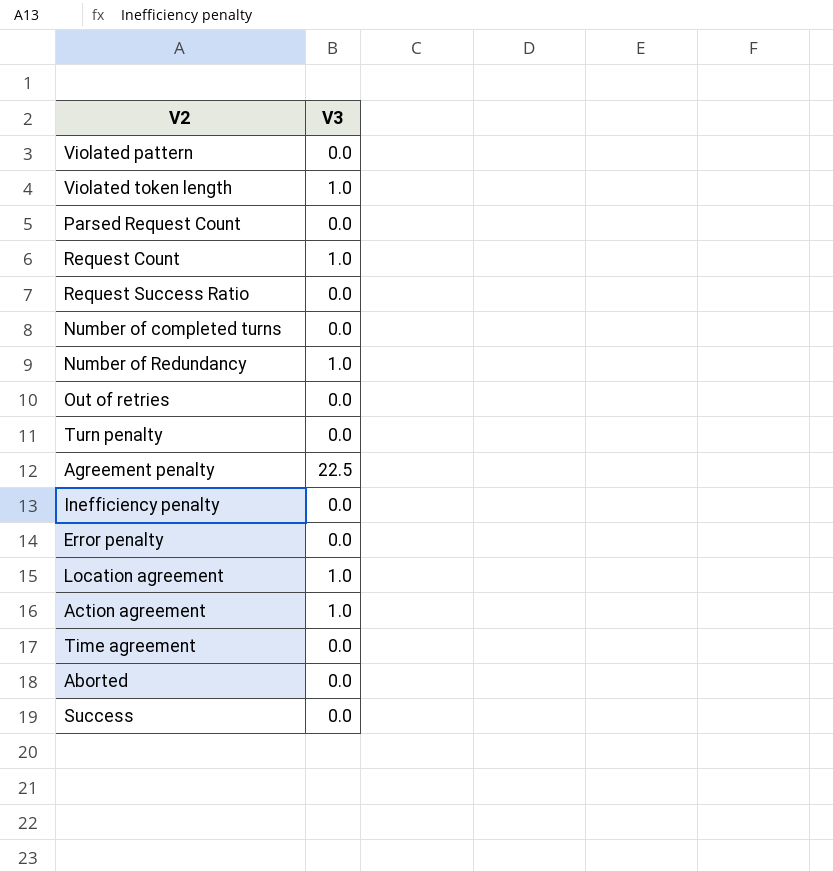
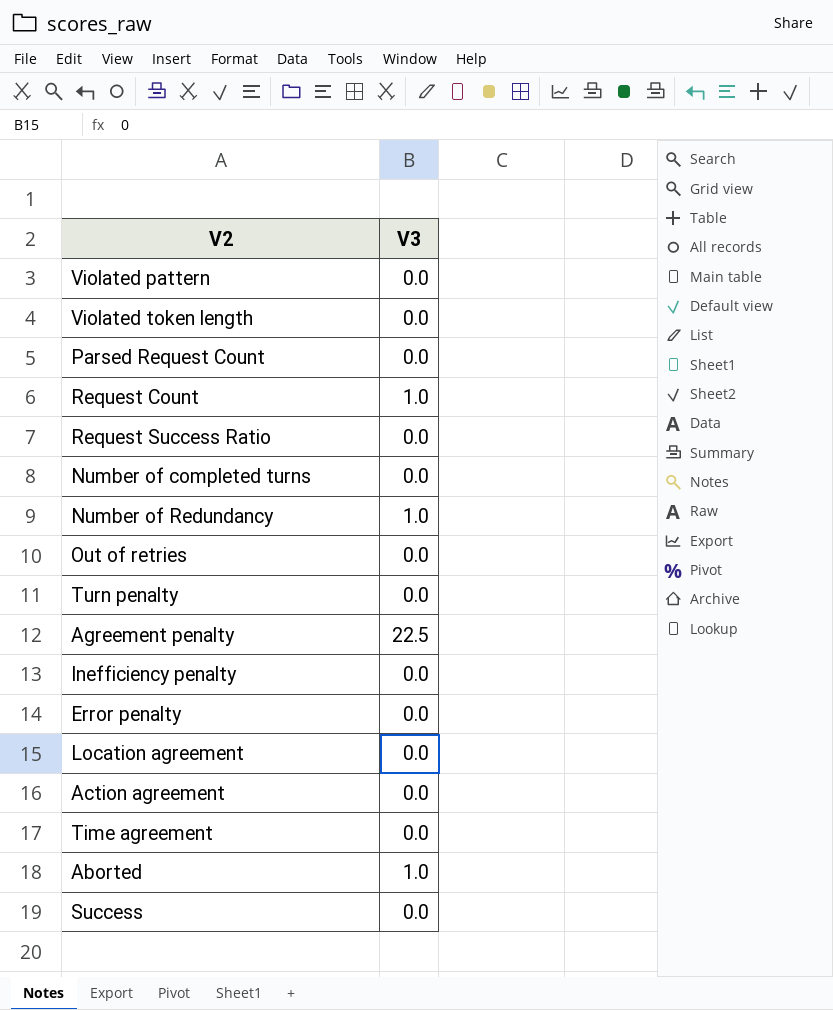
Violated token length | V3: 1.0 -> 0.0
Location agreement | V3: 1.0 -> 0.0
Action agreement | V3: 1.0 -> 0.0
Aborted | V3: 0.0 -> 1.0

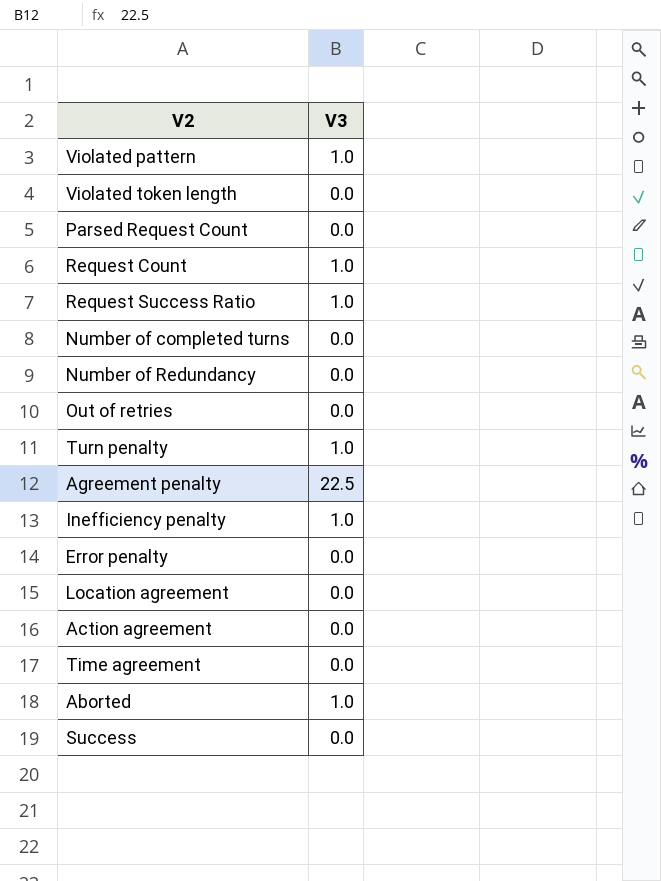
Violated pattern | V3: 0.0 -> 1.0
Request Success Ratio | V3: 0.0 -> 1.0
Number of Redundancy | V3: 1.0 -> 0.0
Turn penalty | V3: 0.0 -> 1.0
Inefficiency penalty | V3: 0.0 -> 1.0

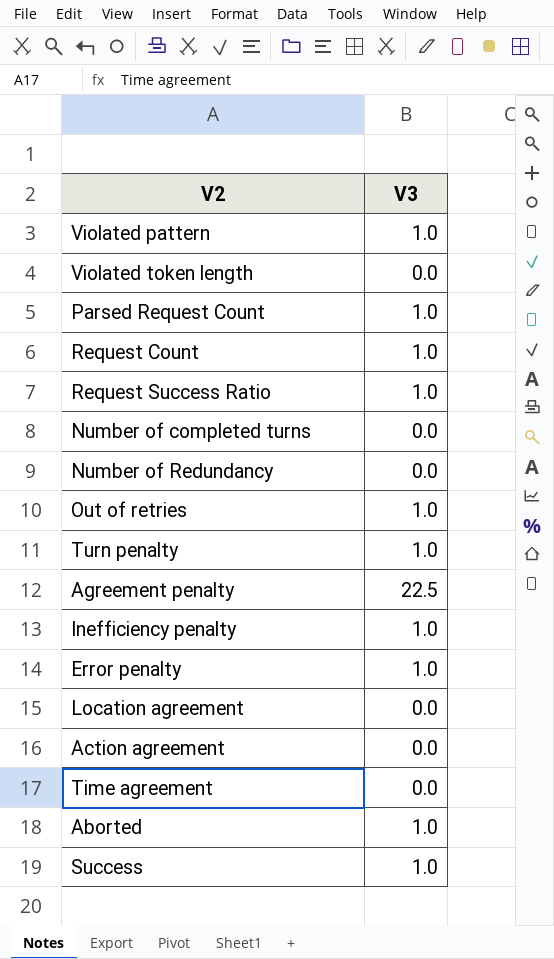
Parsed Request Count | V3: 0.0 -> 1.0
Out of retries | V3: 0.0 -> 1.0
Error penalty | V3: 0.0 -> 1.0
Success | V3: 0.0 -> 1.0

